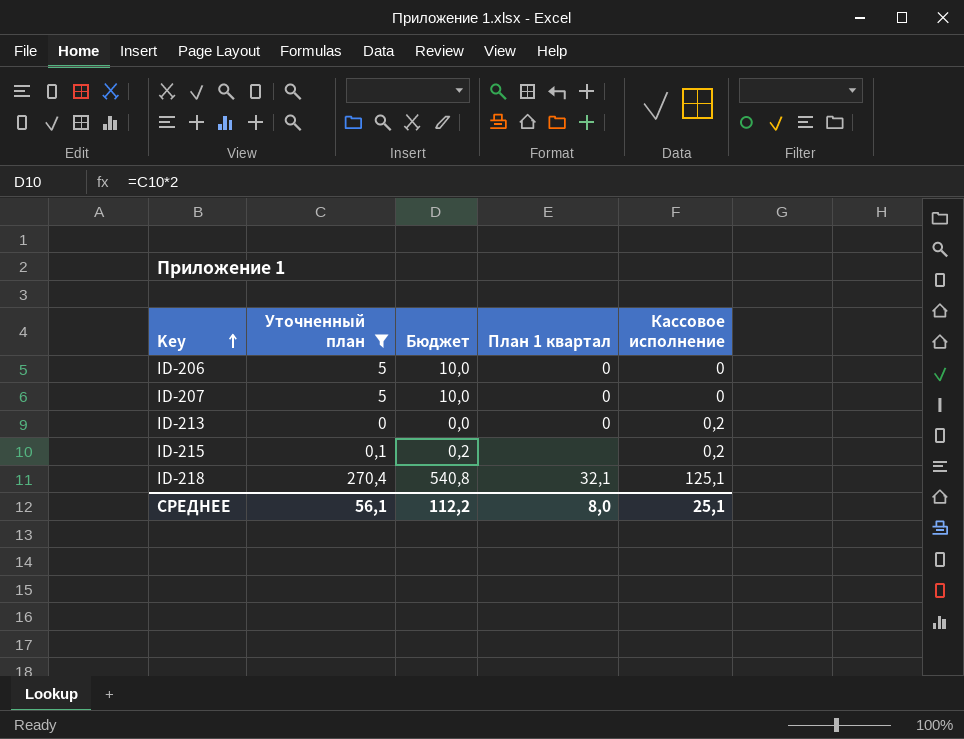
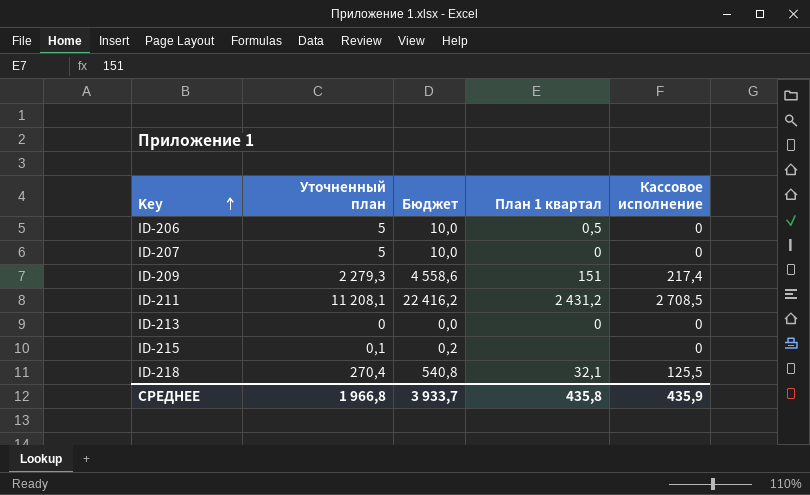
filter: Уточненный план <= 270,4 -> none
ID-206 | План 1 квартал: 0 -> 0,5
ID-213 | Кассовое исполнение: 0,2 -> 0
ID-215 | Кассовое исполнение: 0,2 -> 0
ID-218 | Кассовое исполнение: 125,1 -> 125,5
СРЕДНЕЕ | Уточненный план: 56,1 -> 1 966,8
СРЕДНЕЕ | Бюджет: 112,2 -> 3 933,7
СРЕДНЕЕ | План 1 квартал: 8,0 -> 435,8
СРЕДНЕЕ | Кассовое исполнение: 25,1 -> 435,9

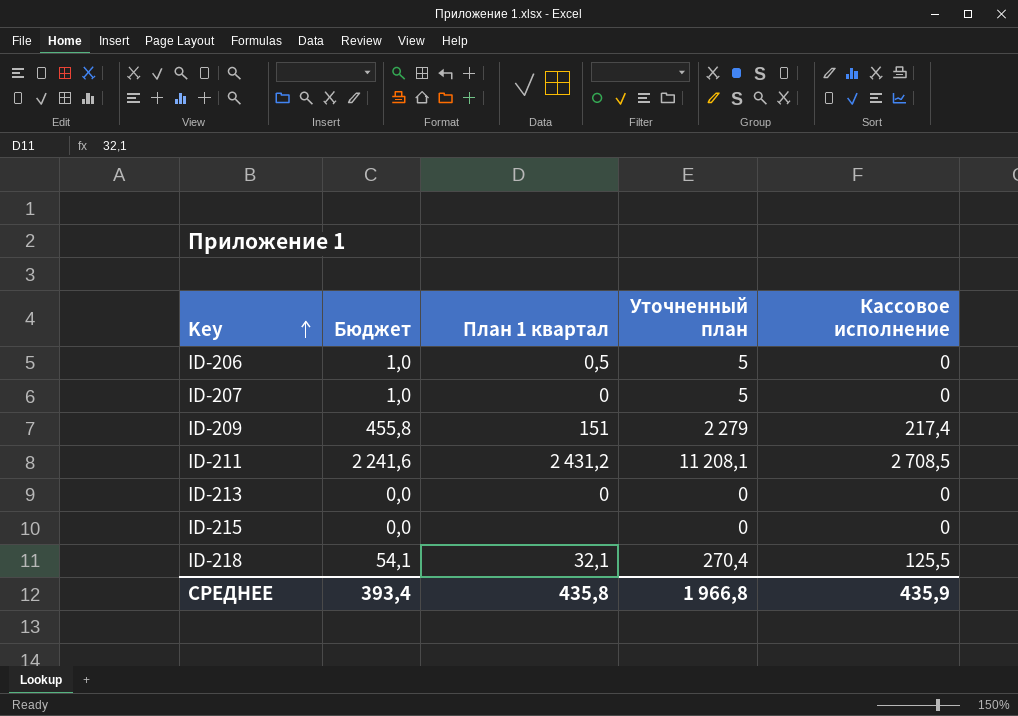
column Бюджет | formula: [Уточненный план] * 2 -> [Уточненный план] * 0,2
column Уточненный план | position: 2 -> 4
ID-209 | Уточненный план: 2 279,3 -> 2 279
ID-215 | Уточненный план: 0,1 -> 0
СРЕДНЕЕ | Бюджет: 3 933,7 -> 393,4

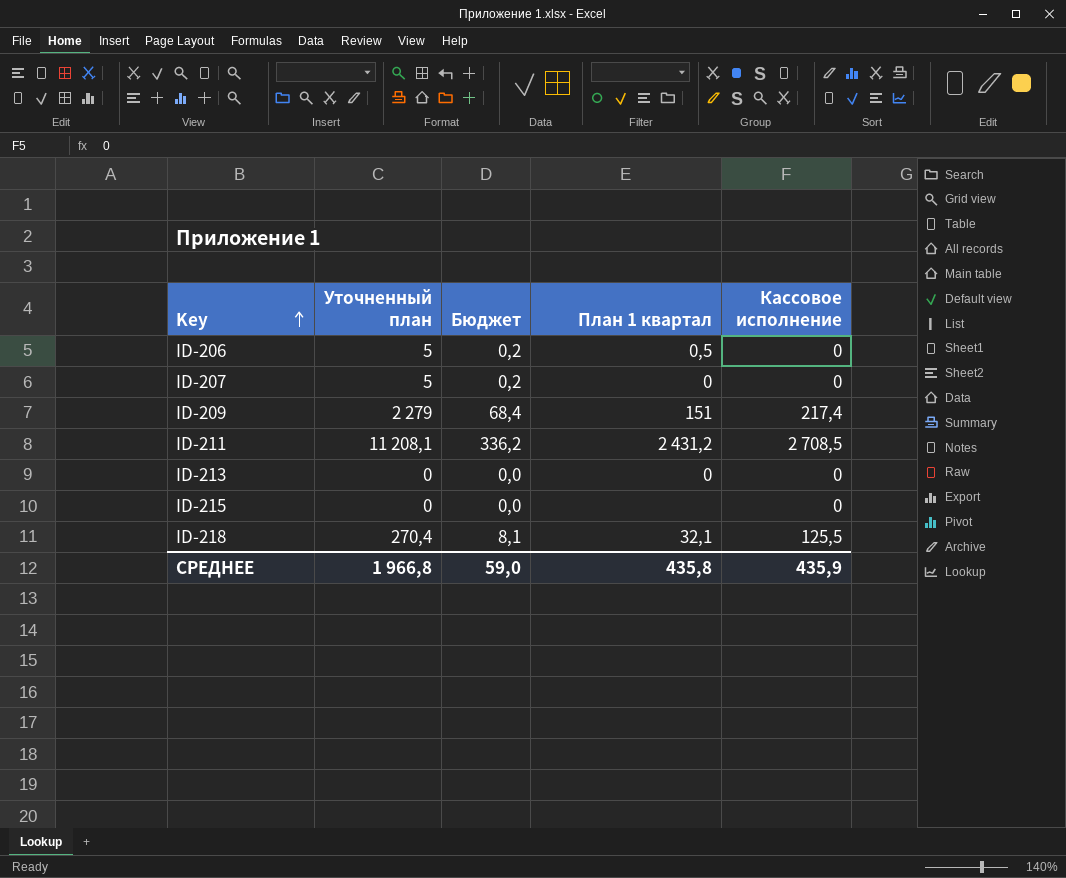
column Уточненный план | position: 4 -> 2
column Бюджет | formula: [Уточненный план] * 0,2 -> [Уточненный план] * 0,03
СРЕДНЕЕ | Бюджет: 393,4 -> 59,0

